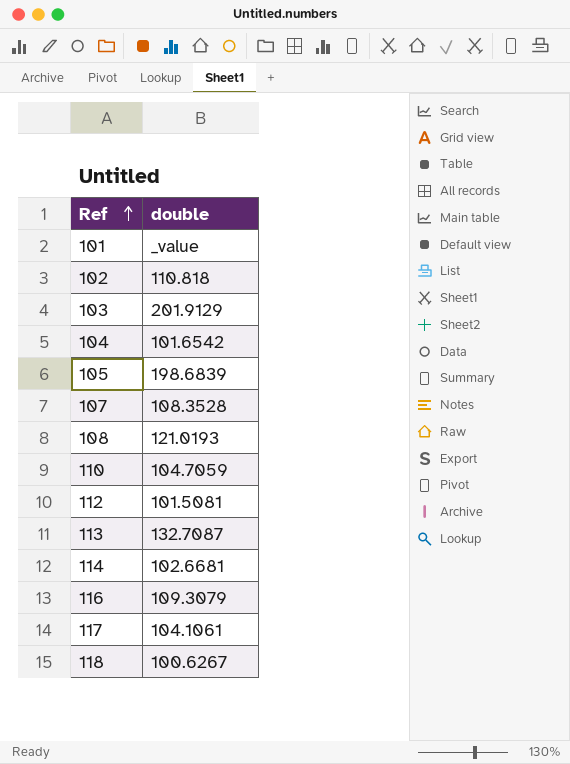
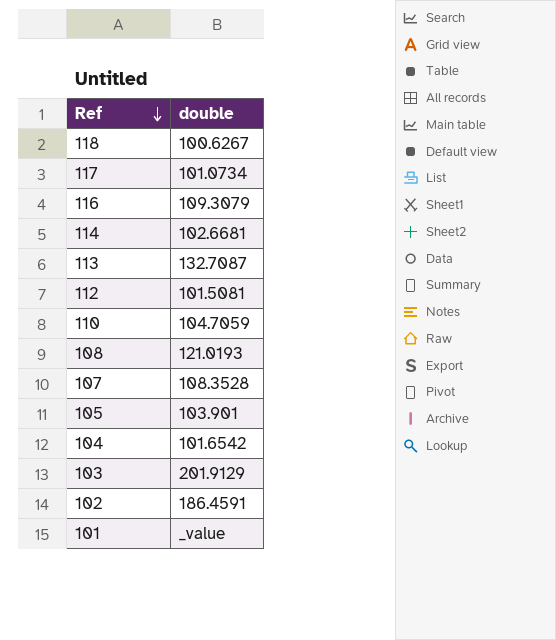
row order: Ref ascending -> Ref descending
117 | double: 104.1061 -> 101.0734
105 | double: 198.6839 -> 103.901
102 | double: 110.818 -> 186.4591

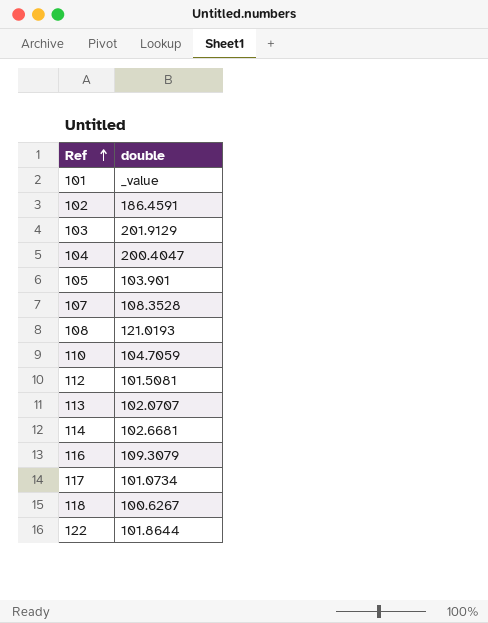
row order: Ref descending -> Ref ascending
104 | double: 101.6542 -> 200.4047
113 | double: 132.7087 -> 102.0707
row 122: none -> 101.8644

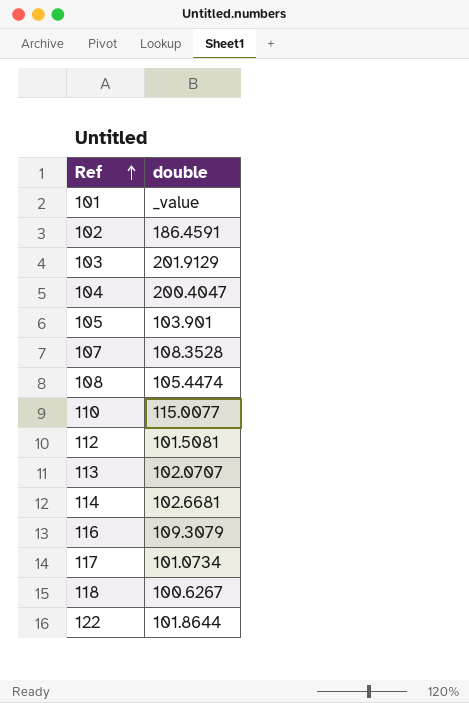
108 | double: 121.0193 -> 105.4474
110 | double: 104.7059 -> 115.0077

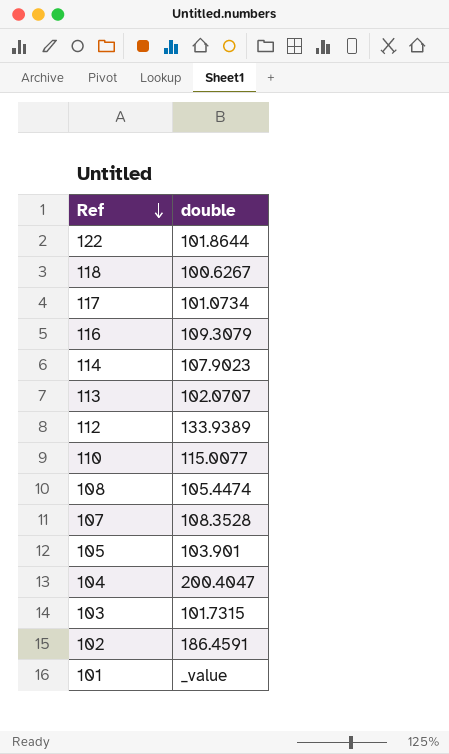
row order: Ref ascending -> Ref descending
114 | double: 102.6681 -> 107.9023
112 | double: 101.5081 -> 133.9389
103 | double: 201.9129 -> 101.7315

